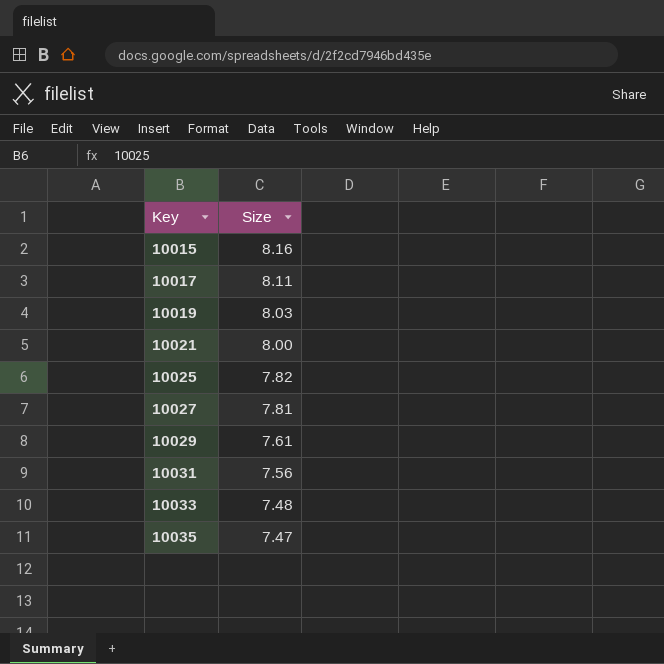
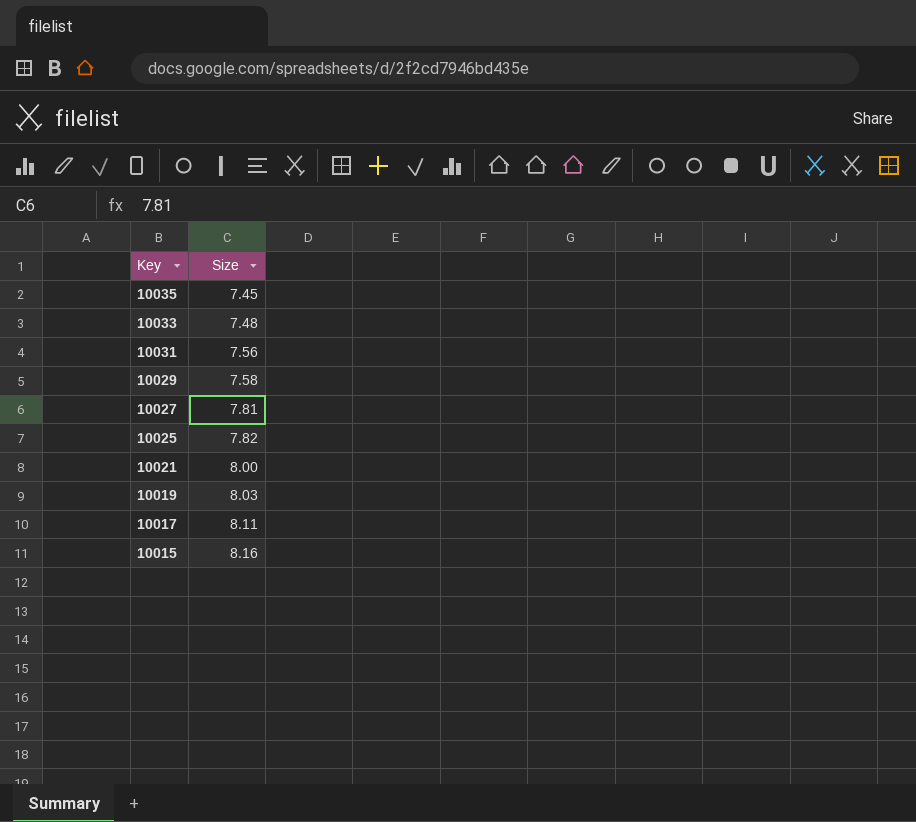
row order: Key ascending -> Key descending
10035 | Size: 7.47 -> 7.45
10029 | Size: 7.61 -> 7.58

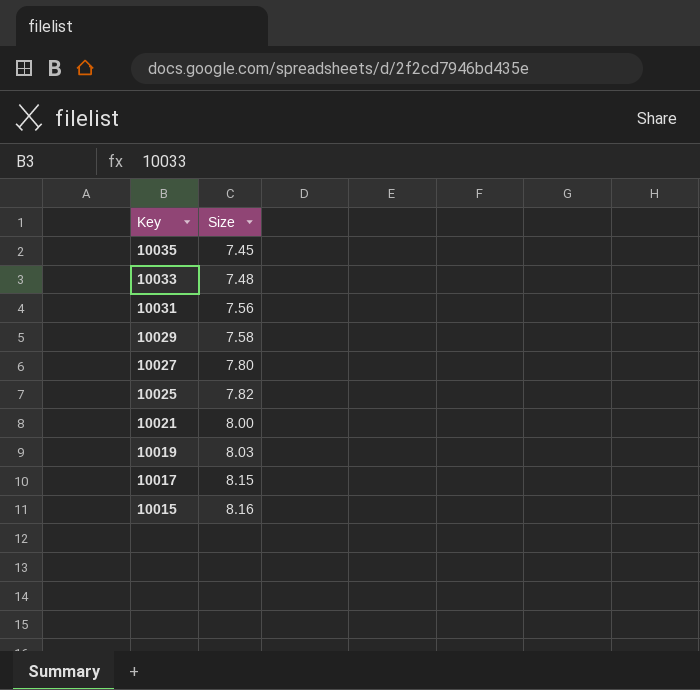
10027 | Size: 7.81 -> 7.80
10017 | Size: 8.11 -> 8.15

